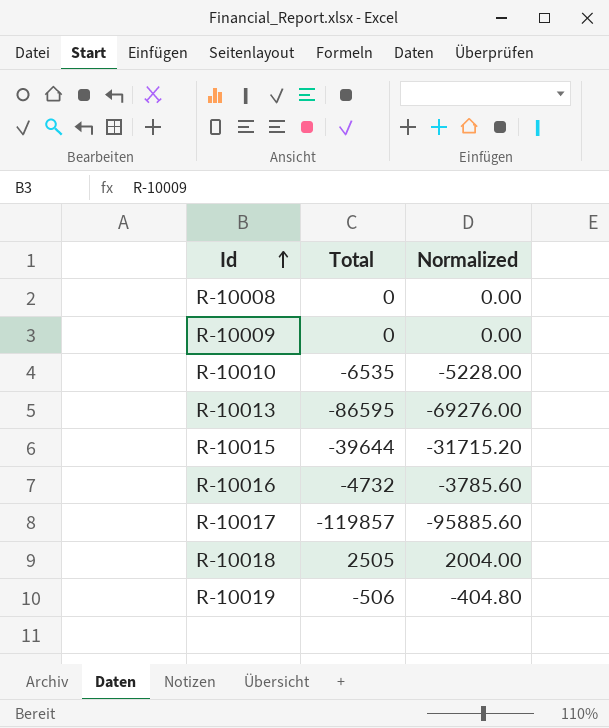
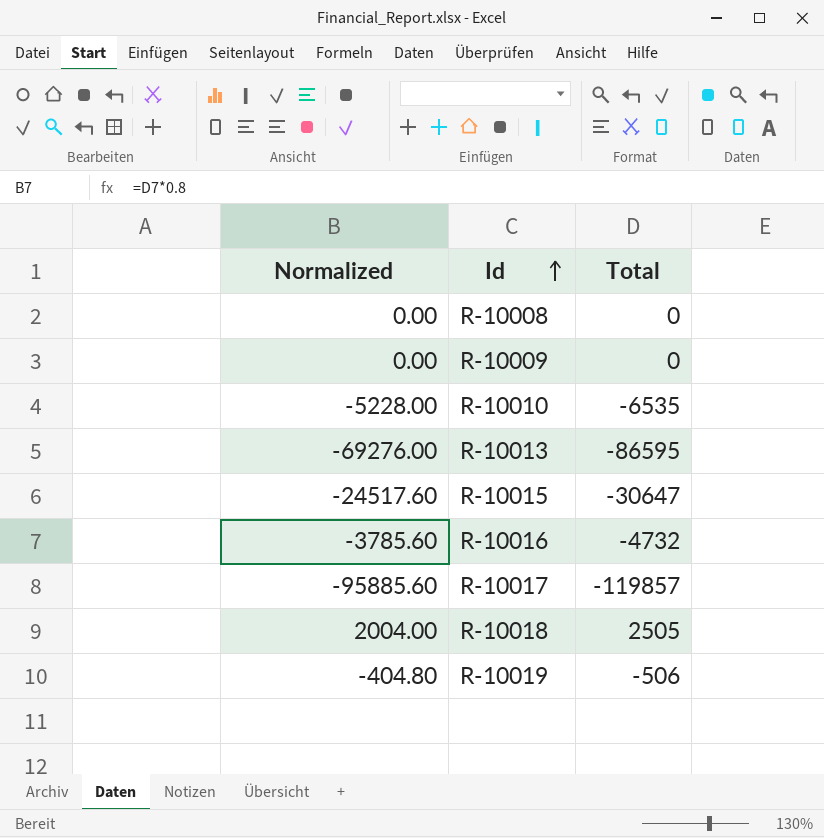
column Normalized | position: 3 -> 1
R-10015 | Normalized: -31715.20 -> -24517.60
R-10015 | Total: -39644 -> -30647

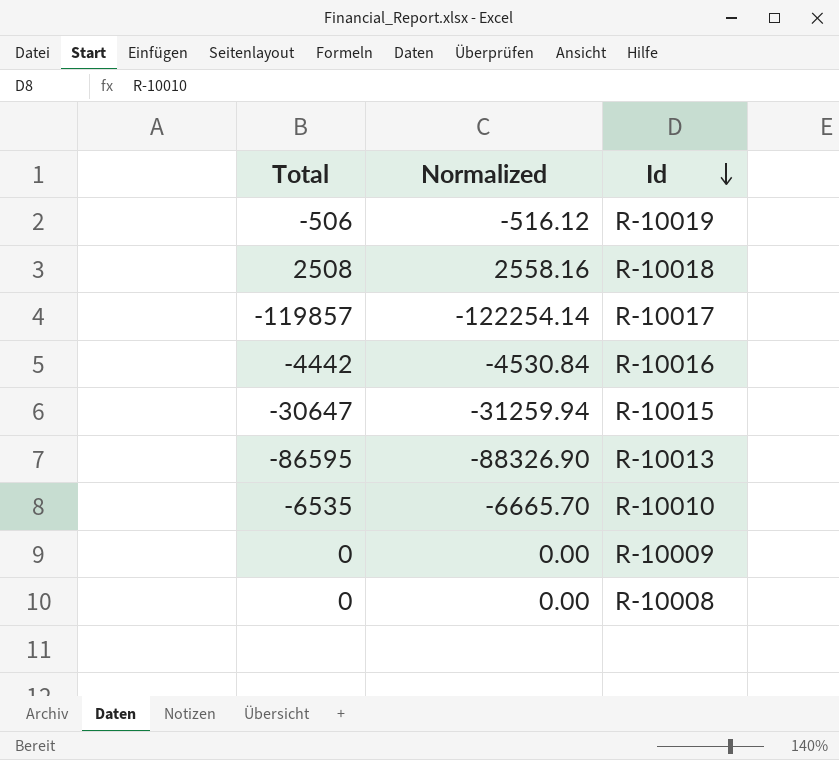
row order: Id ascending -> Id descending
column Total | position: 3 -> 1
column Normalized | formula: [Total] * 0.8 -> [Total] * 1.02
R-10018 | Total: 2505 -> 2508
R-10016 | Total: -4732 -> -4442

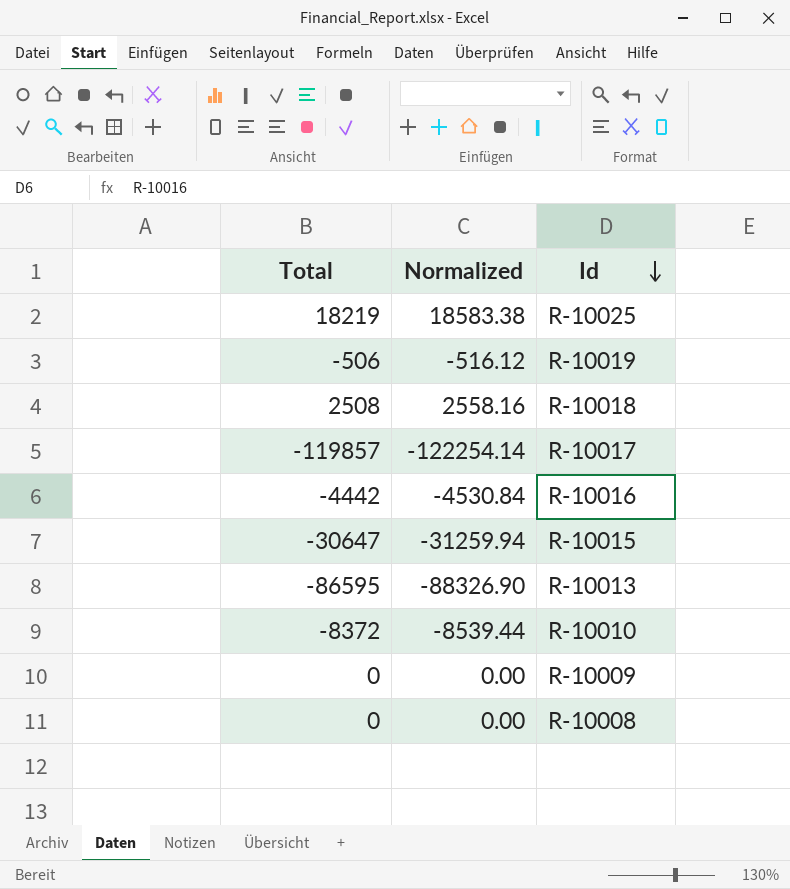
row R-10025: none -> 18219 | 18583.38
R-10010 | Total: -6535 -> -8372
R-10010 | Normalized: -6665.70 -> -8539.44

